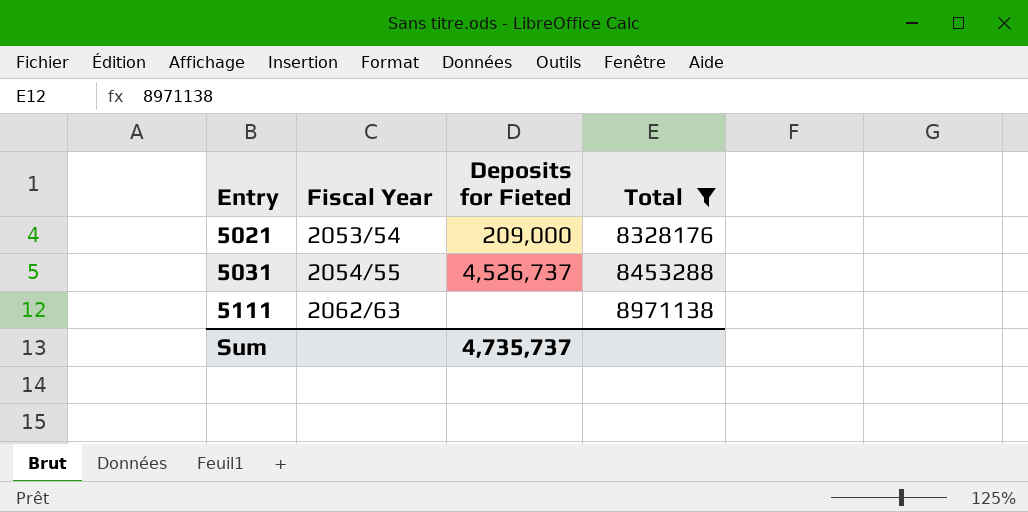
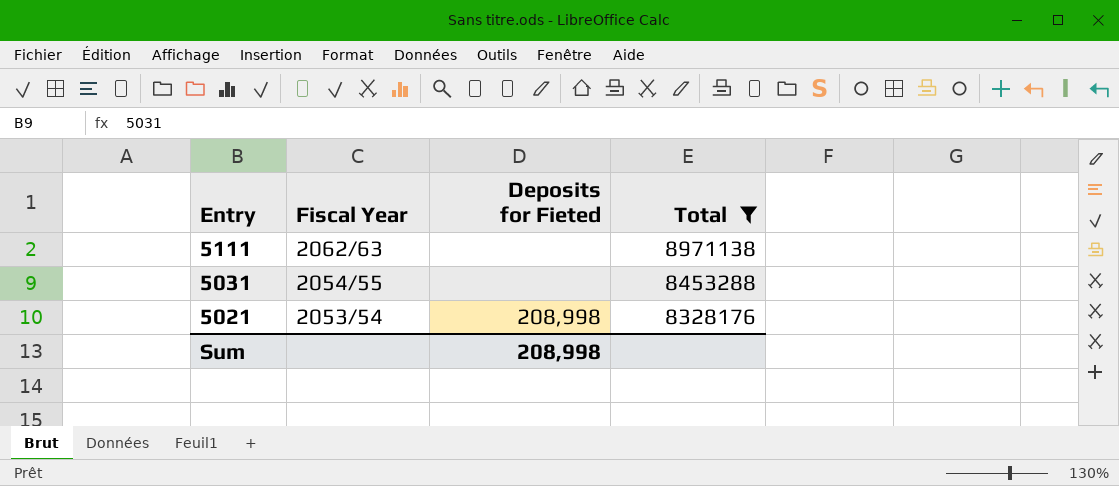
row order: Entry ascending -> Entry descending
5031 | Deposits for Fieted: 4,526,737 -> none
5021 | Deposits for Fieted: 209,000 -> 208,998
Sum | Deposits for Fieted: 4,735,737 -> 208,998

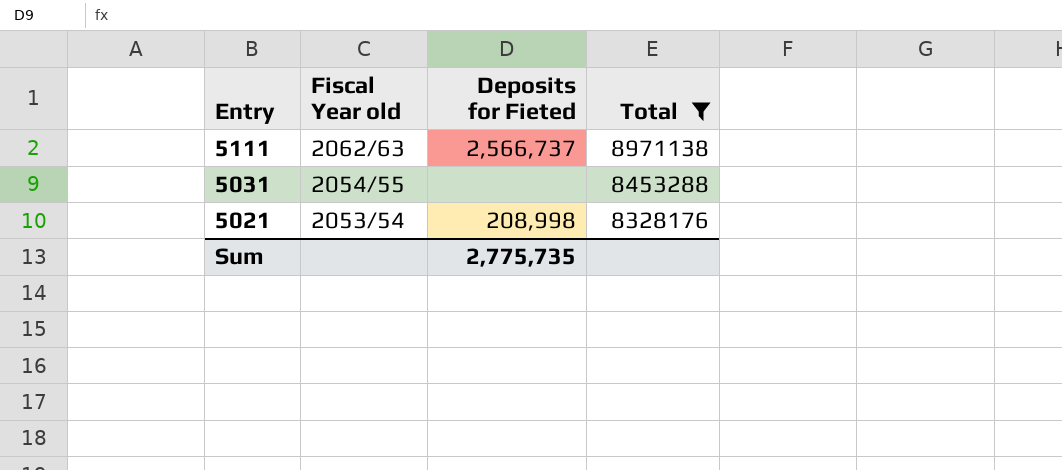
column name: Fiscal Year -> Fiscal Year old
5111 | Deposits for Fieted: none -> 2,566,737
Sum | Deposits for Fieted: 208,998 -> 2,775,735

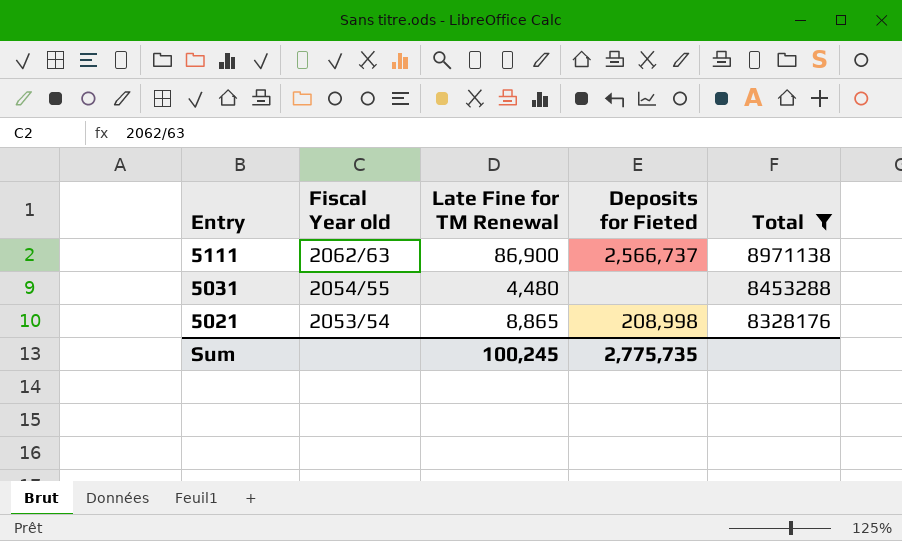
column Late Fine for TM Renewal | position: none -> 3

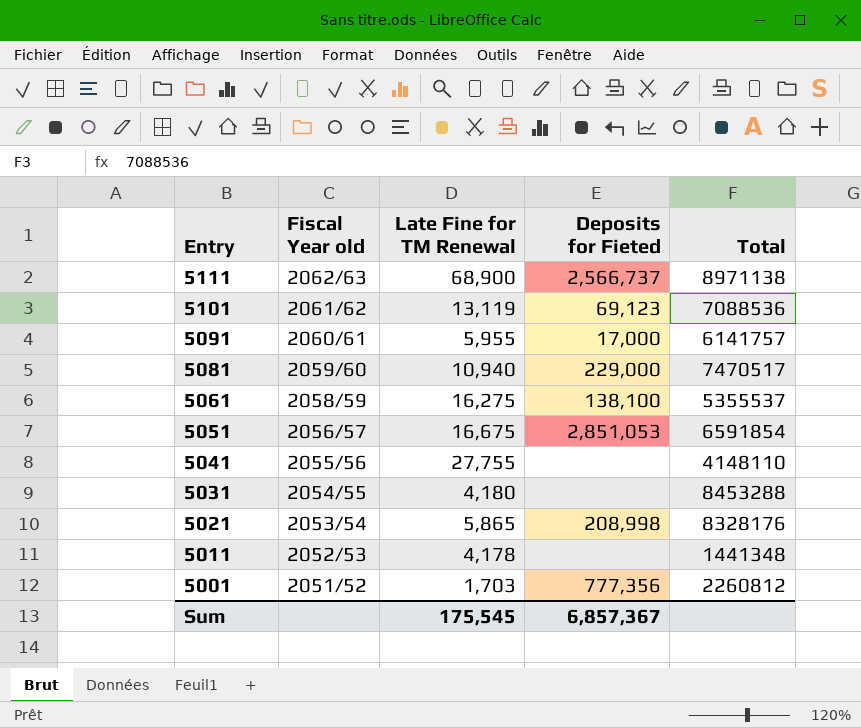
filter: Total >= 8328176 -> none
5111 | Late Fine for TM Renewal: 86,900 -> 68,900
5031 | Late Fine for TM Renewal: 4,480 -> 4,180
5021 | Late Fine for TM Renewal: 8,865 -> 5,865
Sum | Late Fine for TM Renewal: 100,245 -> 175,545
Sum | Deposits for Fieted: 2,775,735 -> 6,857,367

